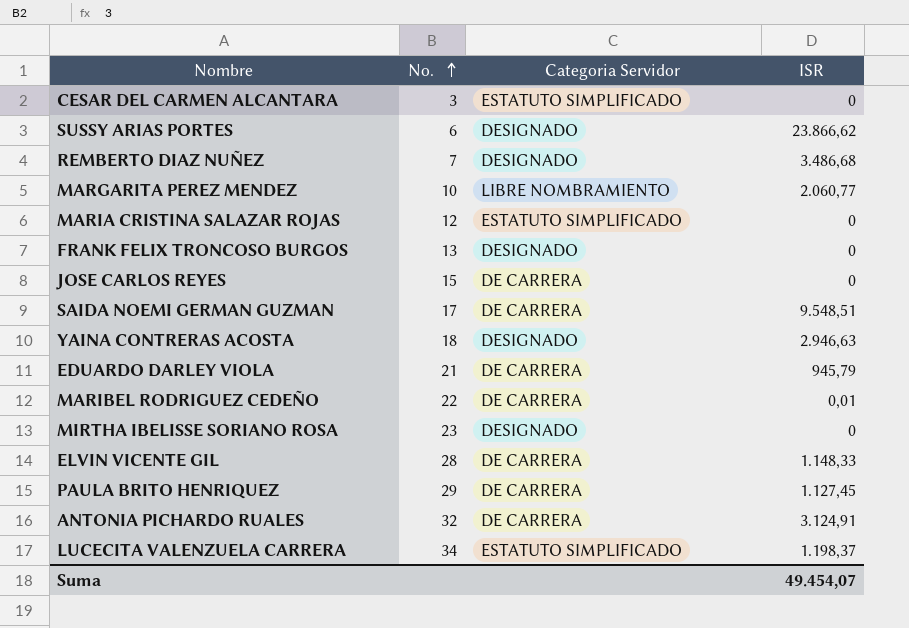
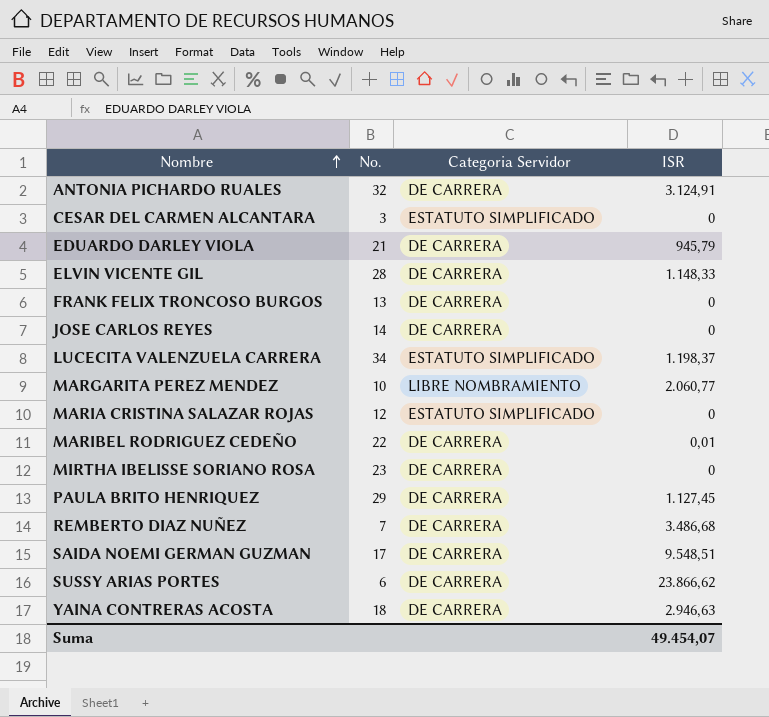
row order: No. ascending -> Nombre ascending
FRANK FELIX TRONCOSO BURGOS | Categoria Servidor: DESIGNADO -> DE CARRERA
JOSE CARLOS REYES | No.: 15 -> 14
MIRTHA IBELISSE SORIANO ROSA | Categoria Servidor: DESIGNADO -> DE CARRERA
REMBERTO DIAZ NUÑEZ | Categoria Servidor: DESIGNADO -> DE CARRERA
SUSSY ARIAS PORTES | Categoria Servidor: DESIGNADO -> DE CARRERA
YAINA CONTRERAS ACOSTA | Categoria Servidor: DESIGNADO -> DE CARRERA

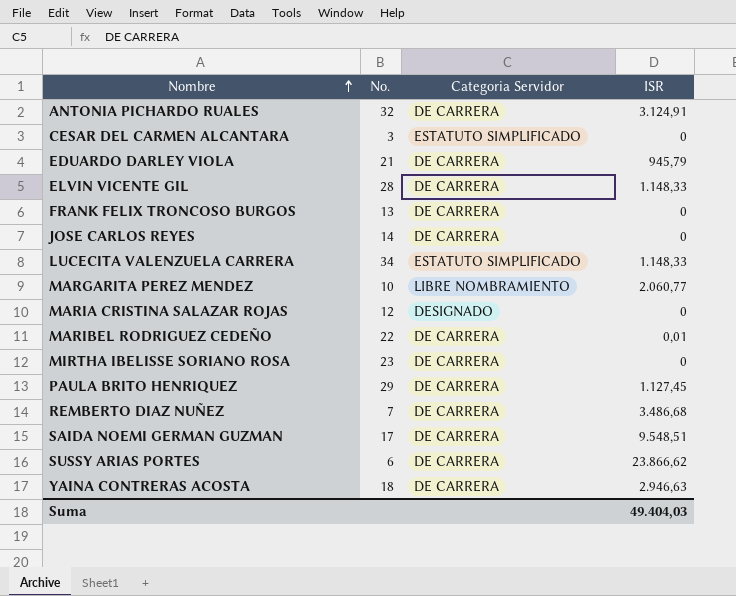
LUCECITA VALENZUELA CARRERA | ISR: 1.198,37 -> 1.148,33
MARIA CRISTINA SALAZAR ROJAS | Categoria Servidor: ESTATUTO SIMPLIFICADO -> DESIGNADO
Suma | ISR: 49.454,07 -> 49.404,03

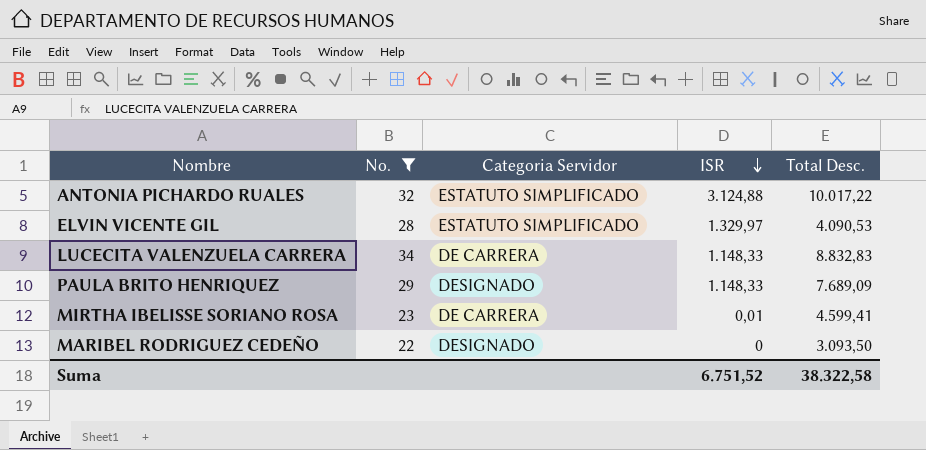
filter: none -> No. >= 22
row order: Nombre ascending -> ISR descending
column Total Desc. | position: none -> 5
ANTONIA PICHARDO RUALES | Categoria Servidor: DE CARRERA -> ESTATUTO SIMPLIFICADO
ANTONIA PICHARDO RUALES | ISR: 3.124,91 -> 3.124,88
ELVIN VICENTE GIL | Categoria Servidor: DE CARRERA -> ESTATUTO SIMPLIFICADO
ELVIN VICENTE GIL | ISR: 1.148,33 -> 1.329,97
LUCECITA VALENZUELA CARRERA | Categoria Servidor: ESTATUTO SIMPLIFICADO -> DE CARRERA
PAULA BRITO HENRIQUEZ | Categoria Servidor: DE CARRERA -> DESIGNADO
PAULA BRITO HENRIQUEZ | ISR: 1.127,45 -> 1.148,33
MIRTHA IBELISSE SORIANO ROSA | ISR: 0 -> 0,01
MARIBEL RODRIGUEZ CEDEÑO | Categoria Servidor: DE CARRERA -> DESIGNADO
MARIBEL RODRIGUEZ CEDEÑO | ISR: 0,01 -> 0
Suma | ISR: 49.404,03 -> 6.751,52

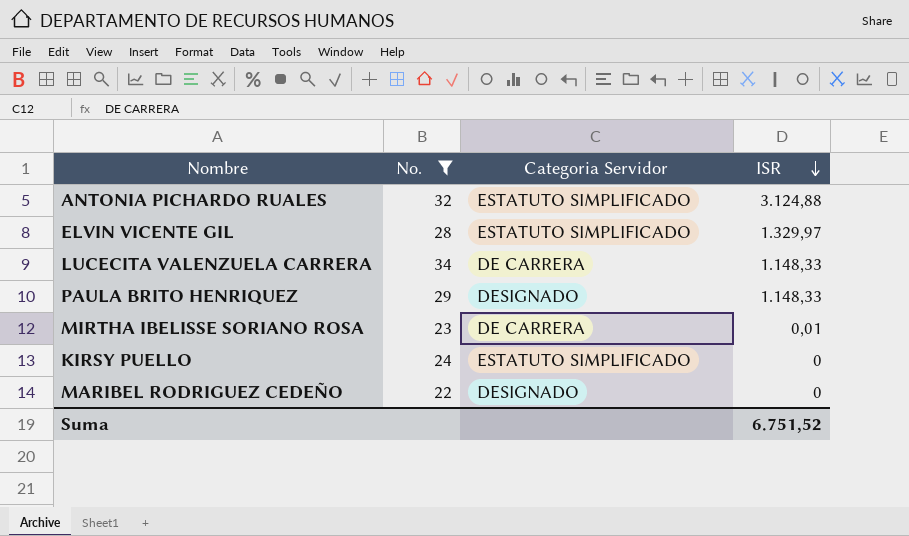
column Total Desc. | position: 5 -> none
row KIRSY PUELLO: none -> 24 | ESTATUTO SIMPLIFICADO | 0

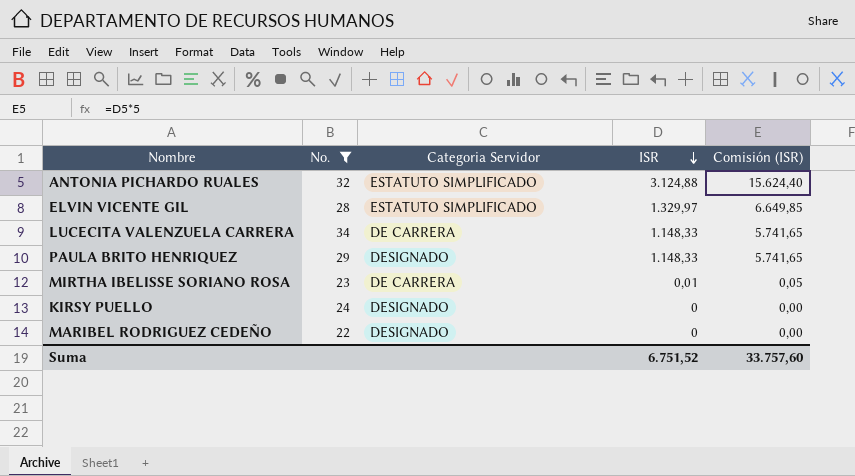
column Comisión (ISR) | formula: none -> [ISR] * 5
KIRSY PUELLO | Categoria Servidor: ESTATUTO SIMPLIFICADO -> DESIGNADO

